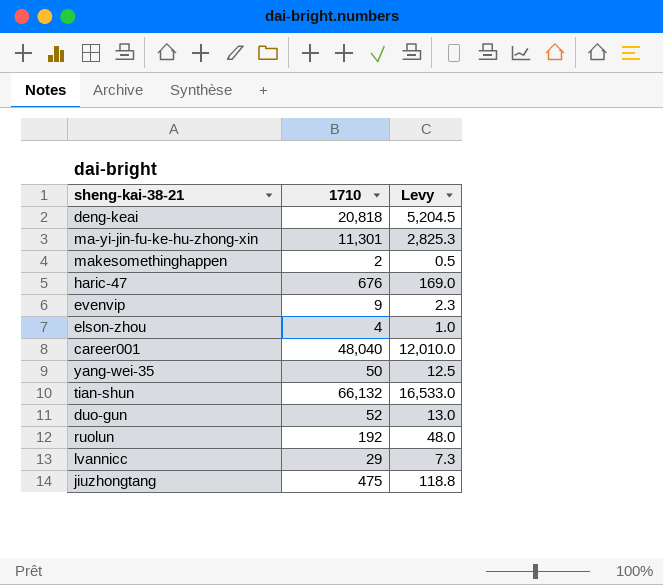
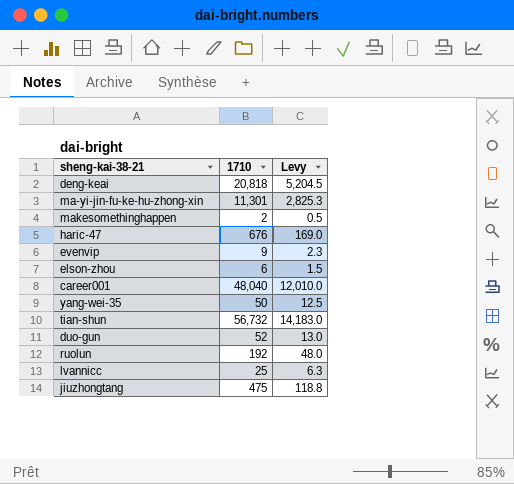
elson-zhou | 1710: 4 -> 6
elson-zhou | Levy: 1.0 -> 1.5
tian-shun | 1710: 66,132 -> 56,732
tian-shun | Levy: 16,533.0 -> 14,183.0
lvannicc | 1710: 29 -> 25
lvannicc | Levy: 7.3 -> 6.3

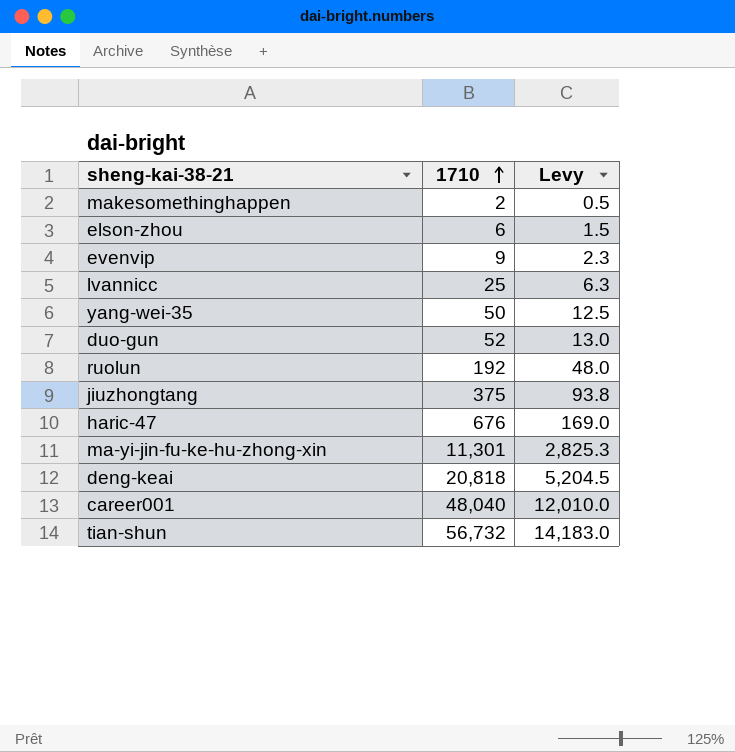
row order: none -> 1710 ascending
jiuzhongtang | 1710: 475 -> 375
jiuzhongtang | Levy: 118.8 -> 93.8

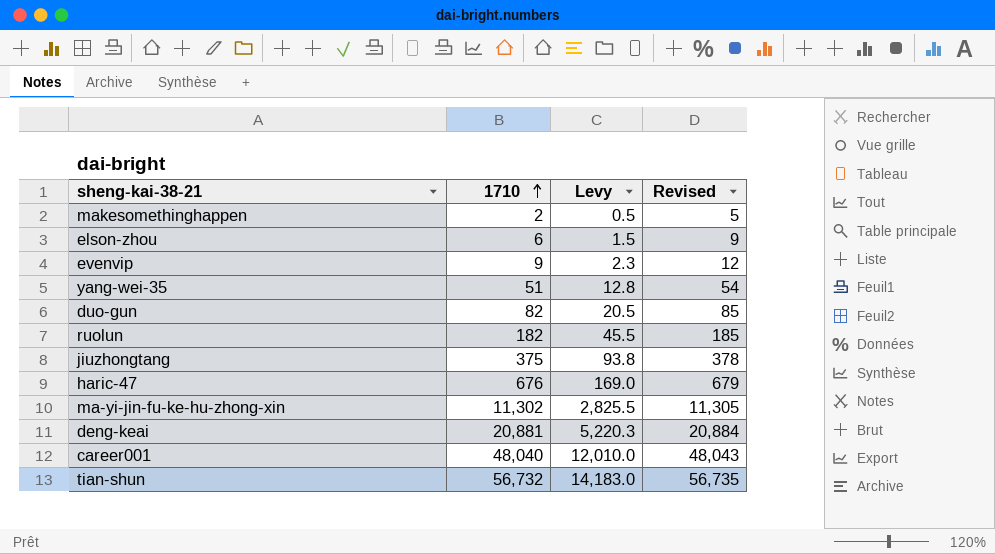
column Revised | formula: none -> [1710] + 3
row lvannicc: 25 | 6.3 -> none
yang-wei-35 | 1710: 50 -> 51
yang-wei-35 | Levy: 12.5 -> 12.8
duo-gun | 1710: 52 -> 82
duo-gun | Levy: 13.0 -> 20.5
ruolun | 1710: 192 -> 182
ruolun | Levy: 48.0 -> 45.5
ma-yi-jin-fu-ke-hu-zhong-xin | 1710: 11,301 -> 11,302
ma-yi-jin-fu-ke-hu-zhong-xin | Levy: 2,825.3 -> 2,825.5
deng-keai | 1710: 20,818 -> 20,881
deng-keai | Levy: 5,204.5 -> 5,220.3

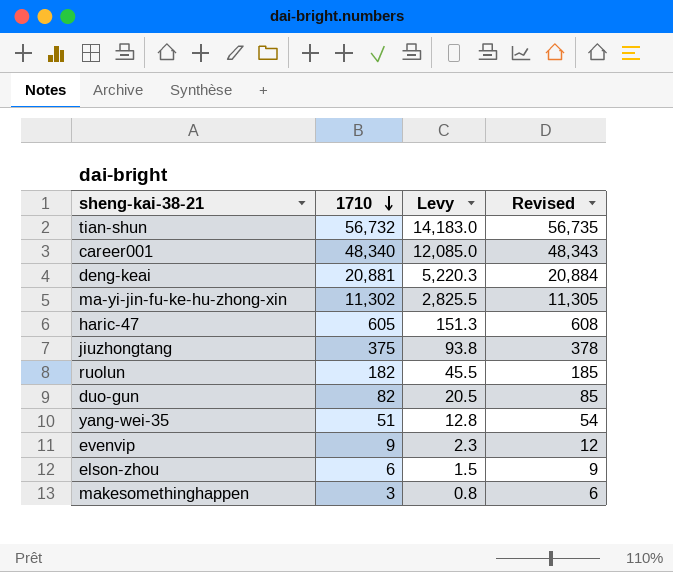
row order: 1710 ascending -> 1710 descending
career001 | 1710: 48,040 -> 48,340
career001 | Levy: 12,010.0 -> 12,085.0
career001 | Revised: 48,043 -> 48,343
haric-47 | 1710: 676 -> 605
haric-47 | Levy: 169.0 -> 151.3
haric-47 | Revised: 679 -> 608
makesomethinghappen | 1710: 2 -> 3
makesomethinghappen | Levy: 0.5 -> 0.8
makesomethinghappen | Revised: 5 -> 6

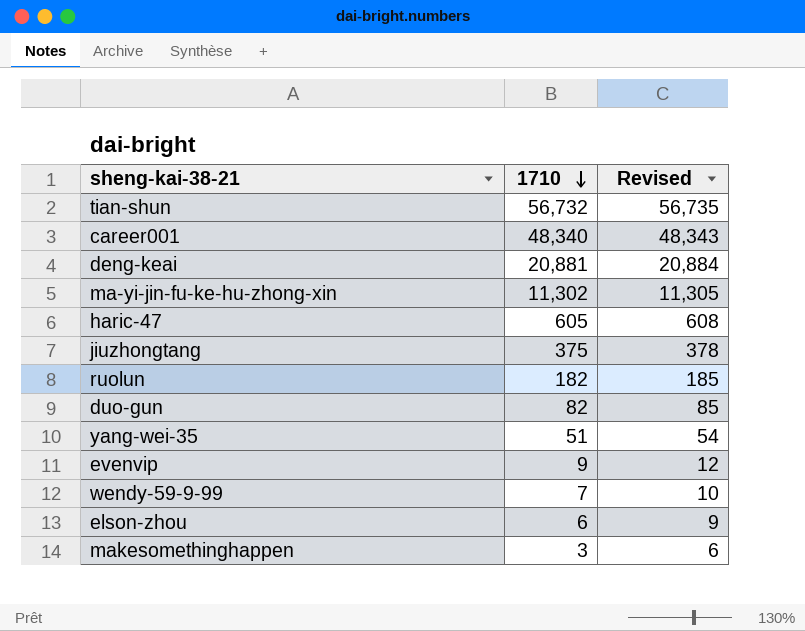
column Levy | formula: [1710] * 0.25 -> none
row wendy-59-9-99: none -> 7 | 10

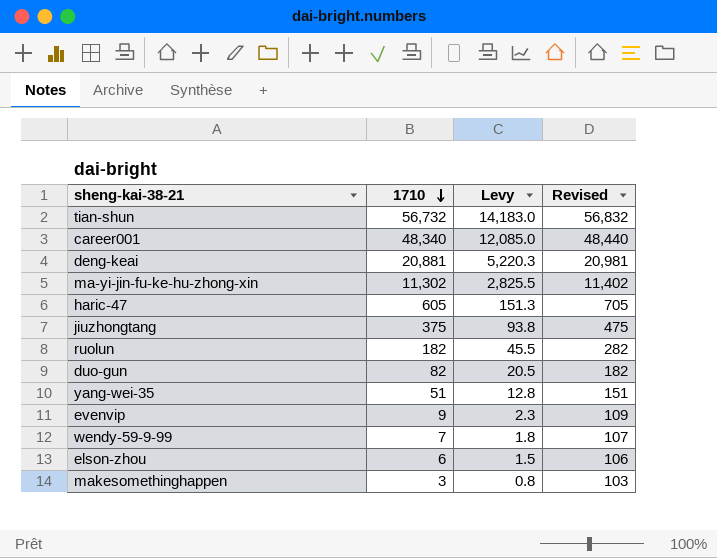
column Levy | formula: none -> [1710] * 0.25
column Revised | formula: [1710] + 3 -> [1710] + 100

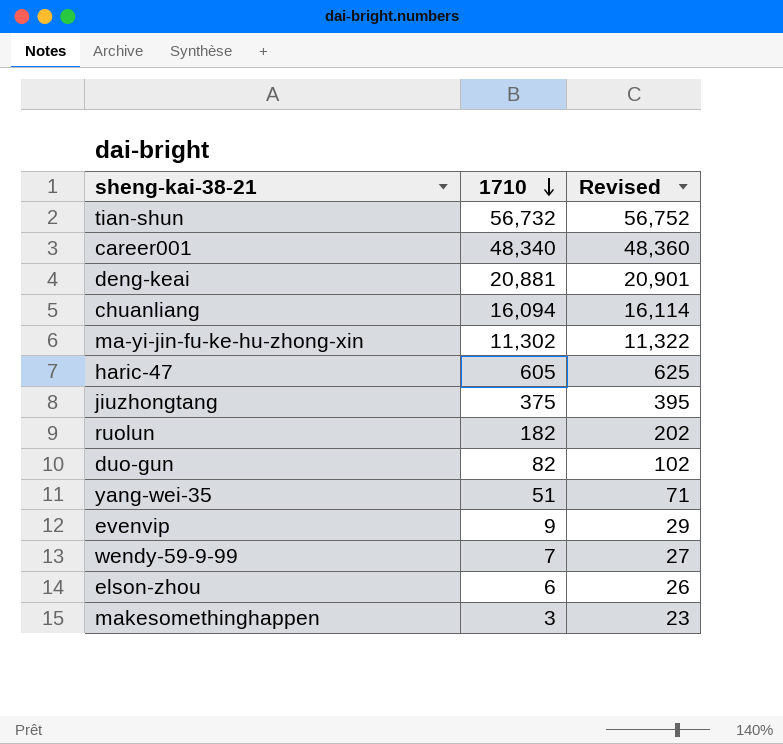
column Levy | formula: [1710] * 0.25 -> none
column Revised | formula: [1710] + 100 -> [1710] + 20
row chuanliang: none -> 16,094 | 16,114

